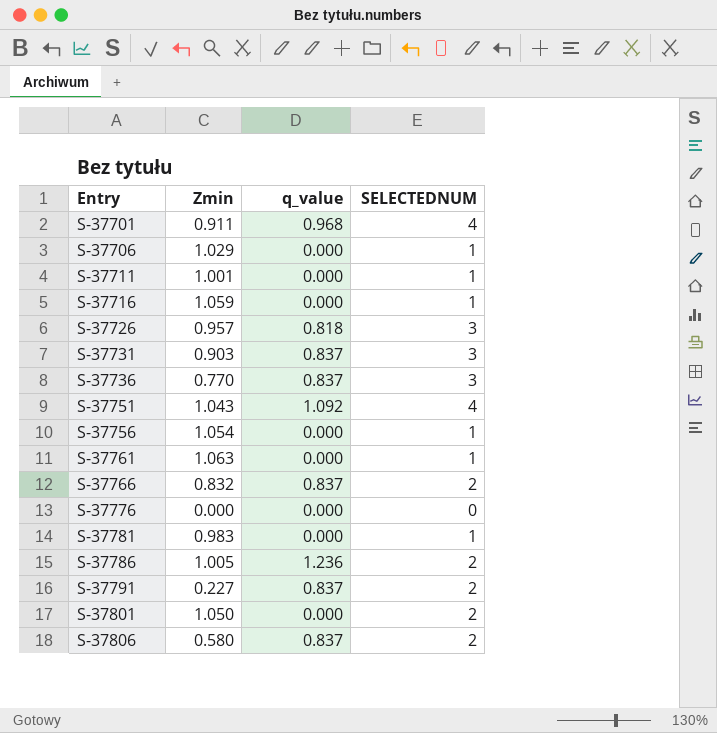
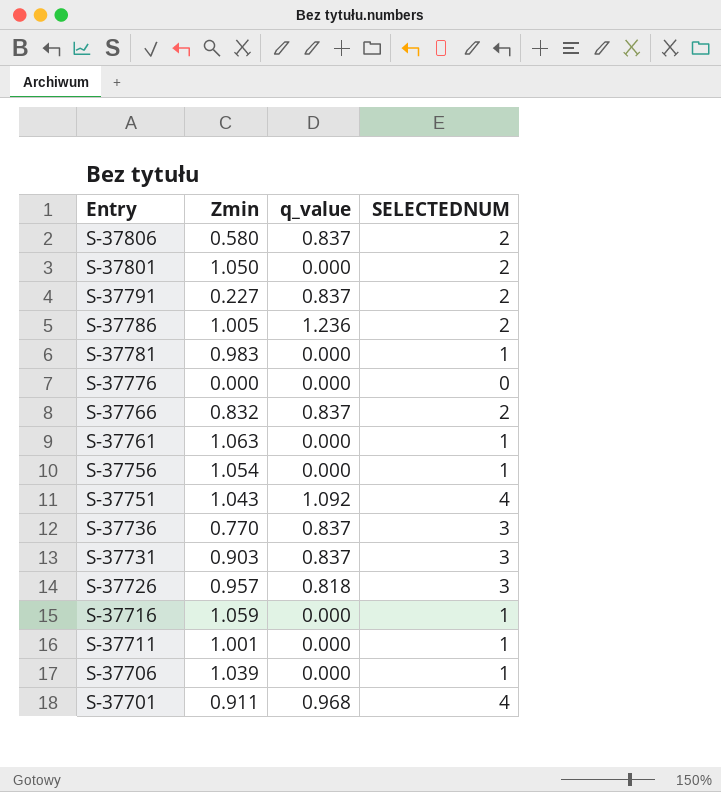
row order: Entry ascending -> Entry descending
S-37706 | Zmin: 1.029 -> 1.039

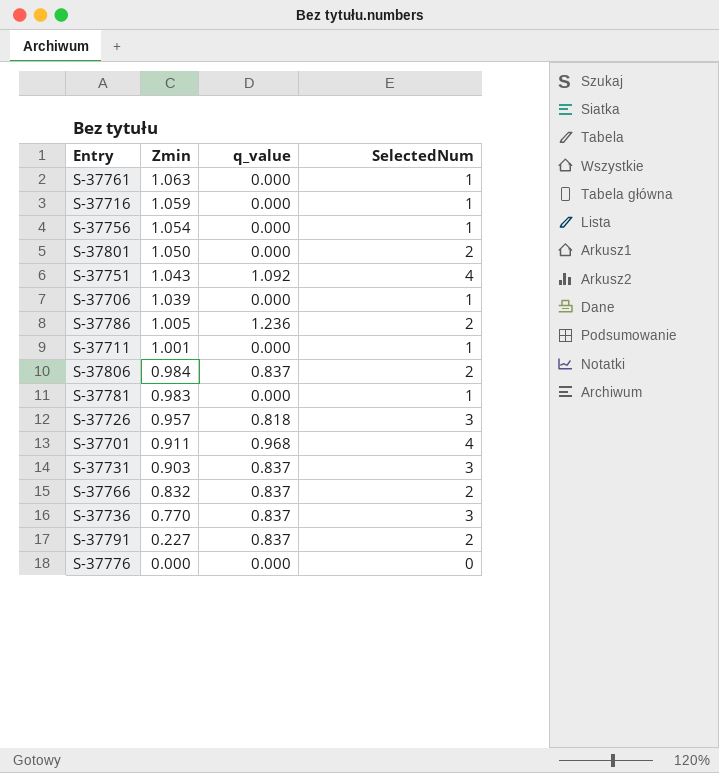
row order: Entry descending -> Zmin descending
column name: SELECTEDNUM -> SelectedNum
S-37806 | Zmin: 0.580 -> 0.984

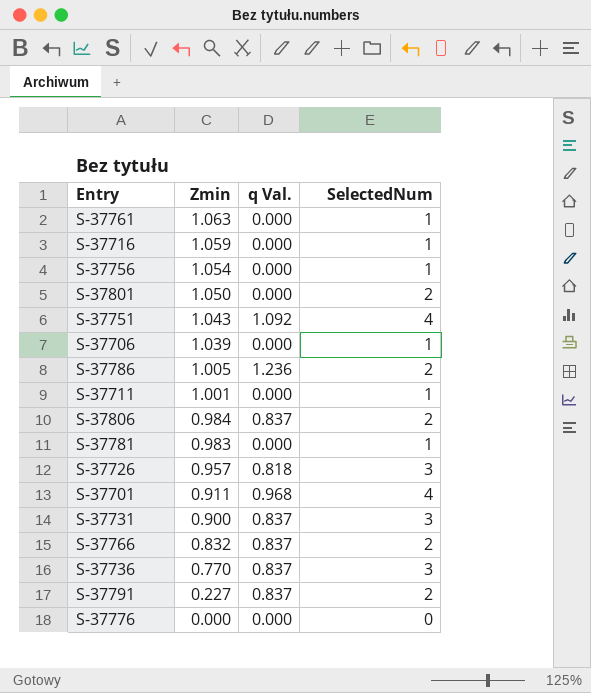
column name: q_value -> q Val.
S-37731 | Zmin: 0.903 -> 0.900

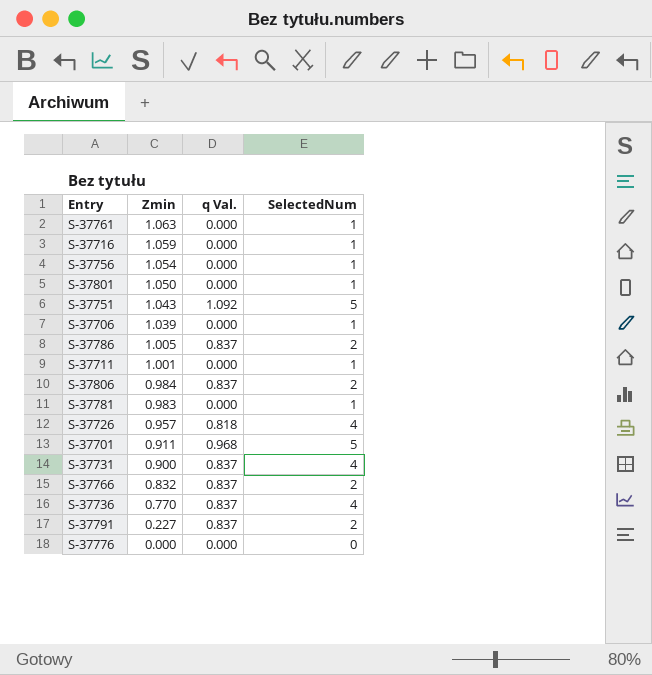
S-37801 | SelectedNum: 2 -> 1
S-37751 | SelectedNum: 4 -> 5
S-37786 | q Val.: 1.236 -> 0.837
S-37726 | SelectedNum: 3 -> 4
S-37701 | SelectedNum: 4 -> 5
S-37731 | SelectedNum: 3 -> 4
S-37736 | SelectedNum: 3 -> 4

